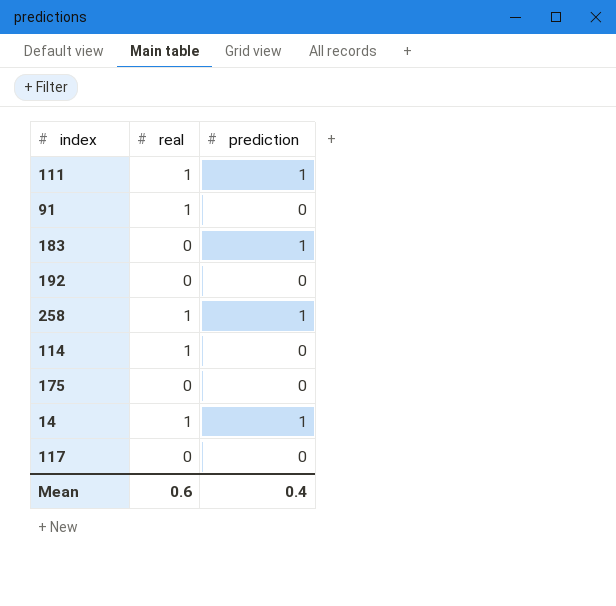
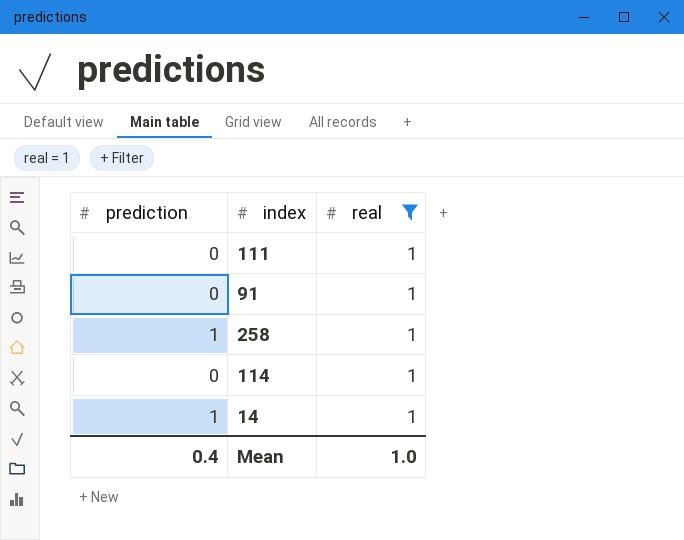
filter: none -> real = 1
column prediction | position: 3 -> 1
111 | prediction: 1 -> 0
Mean | real: 0.6 -> 1.0

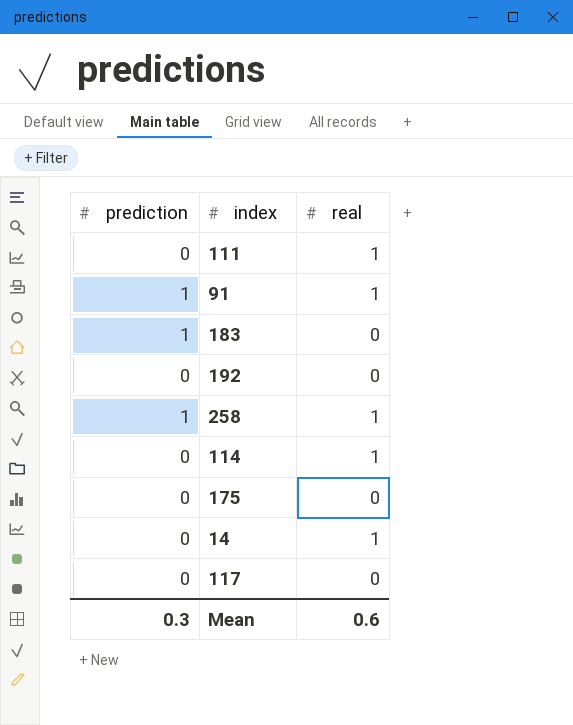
filter: real = 1 -> none
91 | prediction: 0 -> 1
14 | prediction: 1 -> 0
Mean | prediction: 0.4 -> 0.3
Mean | real: 1.0 -> 0.6

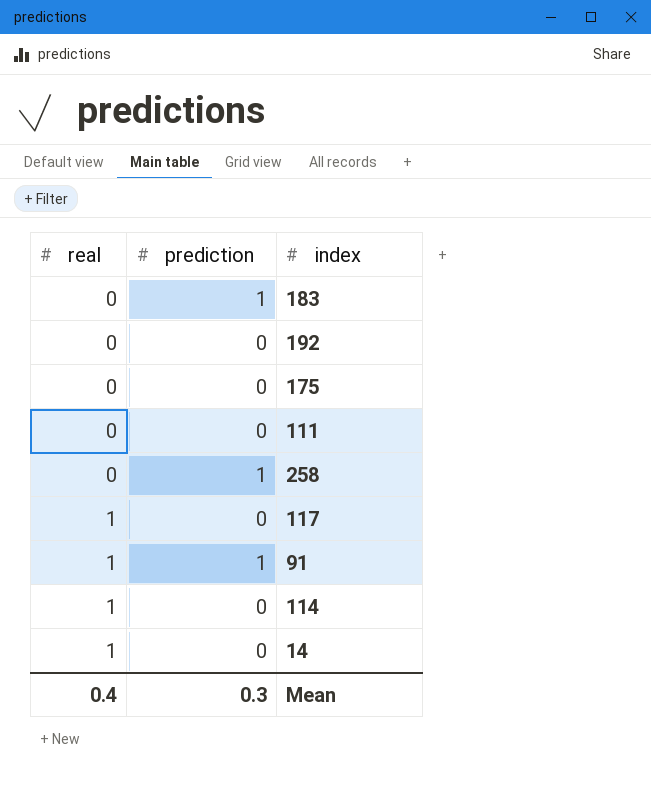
row order: none -> real ascending
column real | position: 3 -> 1
111 | real: 1 -> 0
258 | real: 1 -> 0
117 | real: 0 -> 1
Mean | real: 0.6 -> 0.4

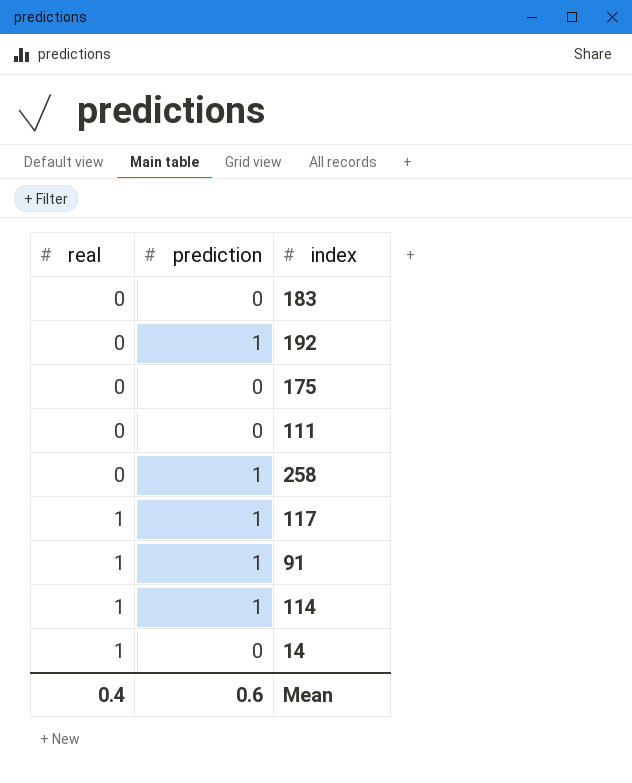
183 | prediction: 1 -> 0
192 | prediction: 0 -> 1
117 | prediction: 0 -> 1
114 | prediction: 0 -> 1
Mean | prediction: 0.3 -> 0.6

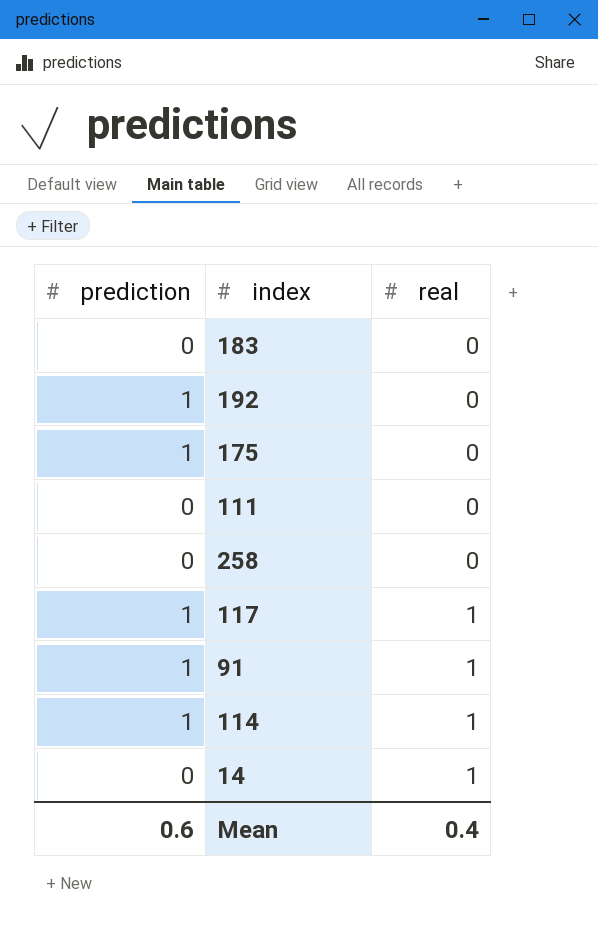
column real | position: 1 -> 3
175 | prediction: 0 -> 1
258 | prediction: 1 -> 0

